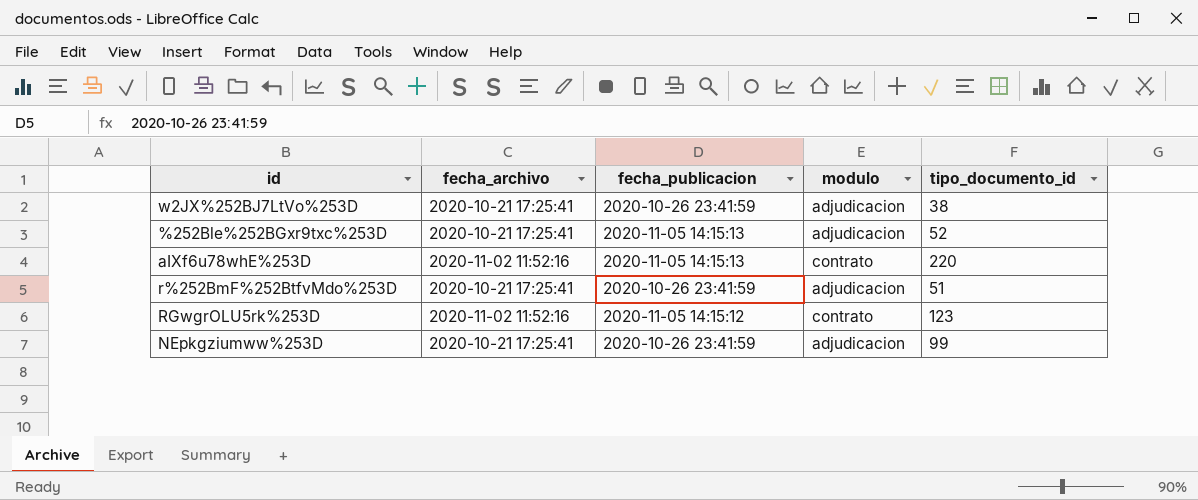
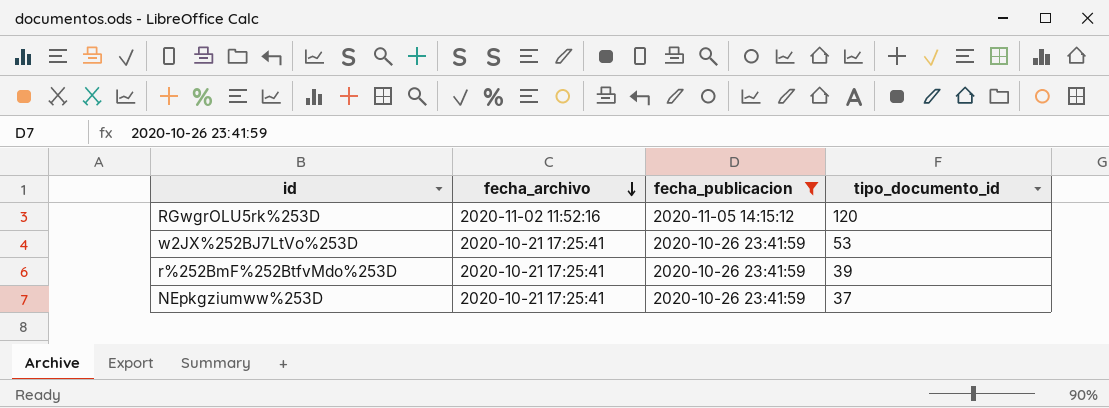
filter: none -> fecha_publicacion != 2020-11-05 14:15:13
row order: none -> fecha_archivo descending
column modulo | position: 4 -> none
RGwgrOLU5rk%253D | tipo_documento_id: 123 -> 120
w2JX%252BJ7LtVo%253D | tipo_documento_id: 38 -> 53
r%252BmF%252BtfvMdo%253D | tipo_documento_id: 51 -> 39
NEpkgziumww%253D | tipo_documento_id: 99 -> 37

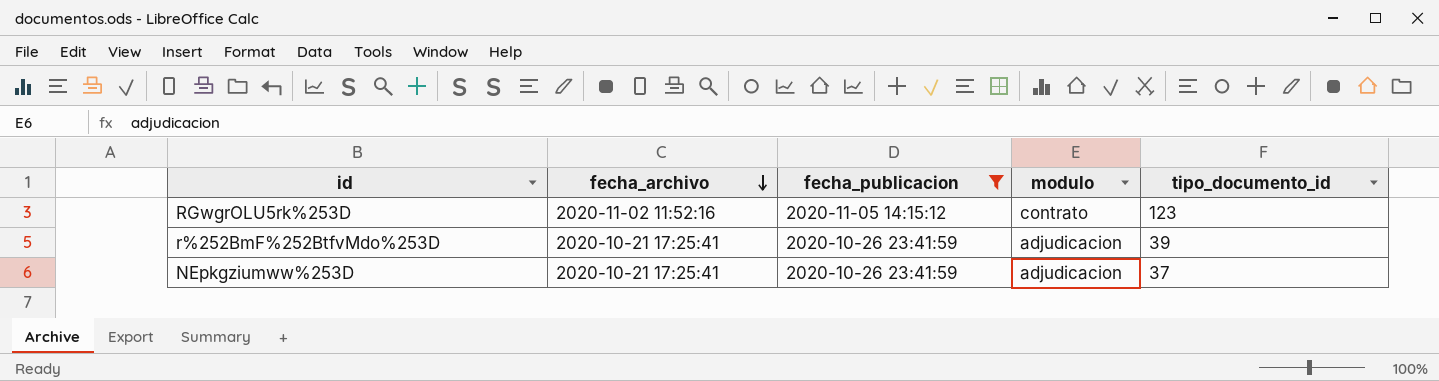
column modulo | position: none -> 4
row w2JX%252BJ7LtVo%253D: 2020-10-21 17:25:41 | 2020-10-26 23:41:59 | 53 -> none
RGwgrOLU5rk%253D | tipo_documento_id: 120 -> 123

